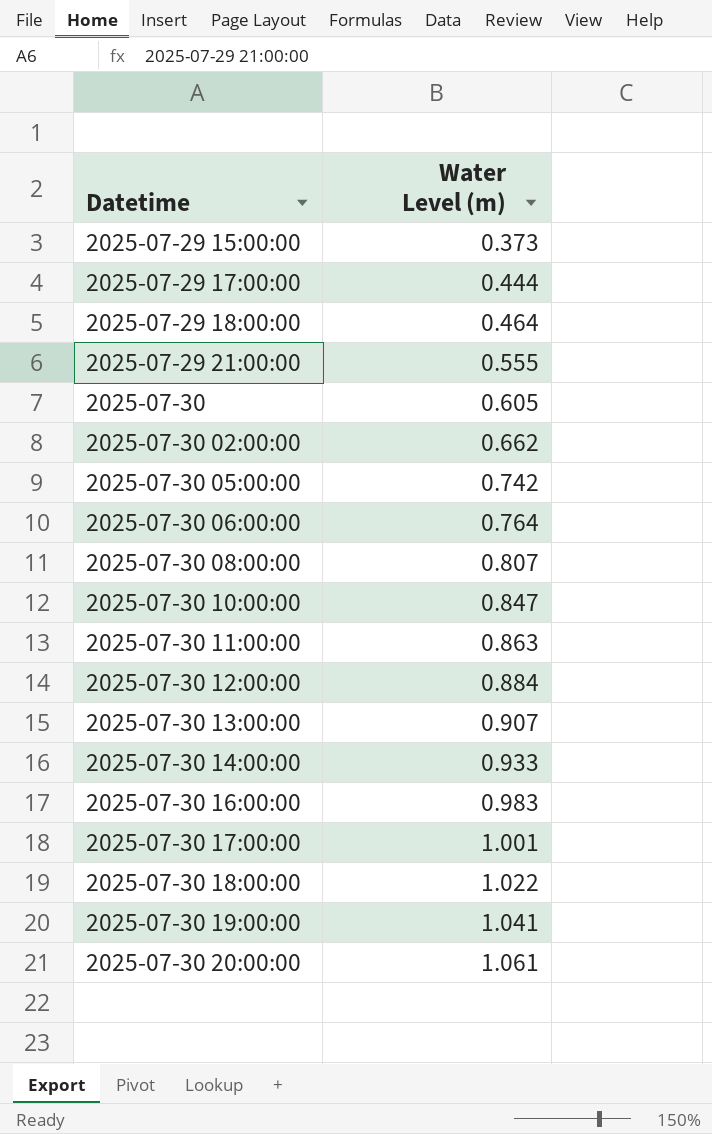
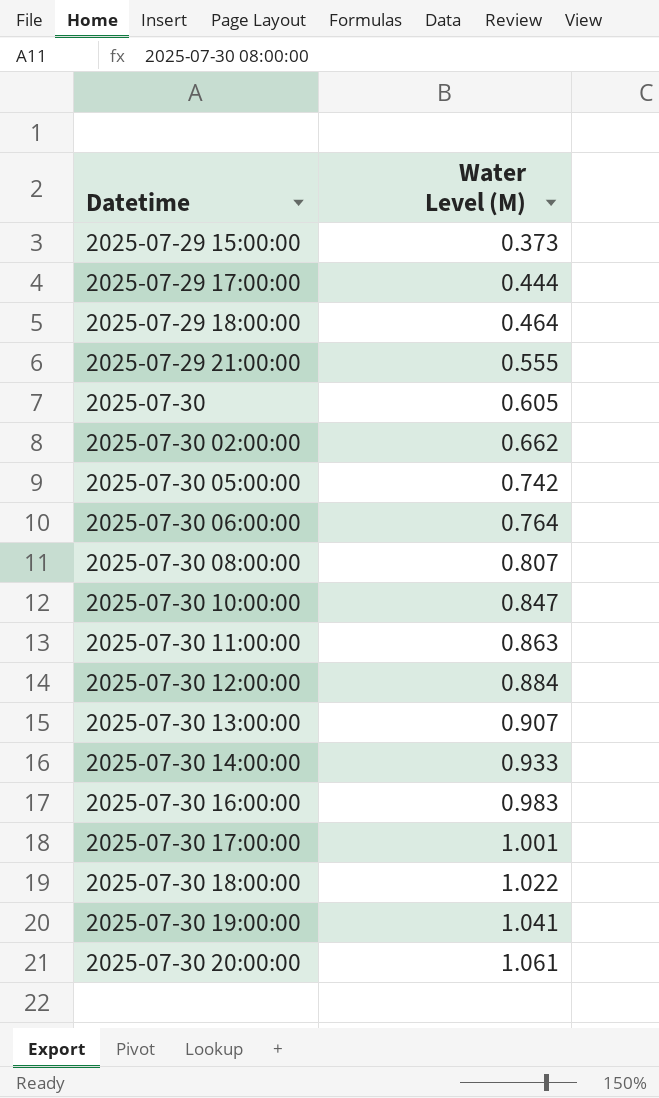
column name: Water Level (m) -> Water Level (M)

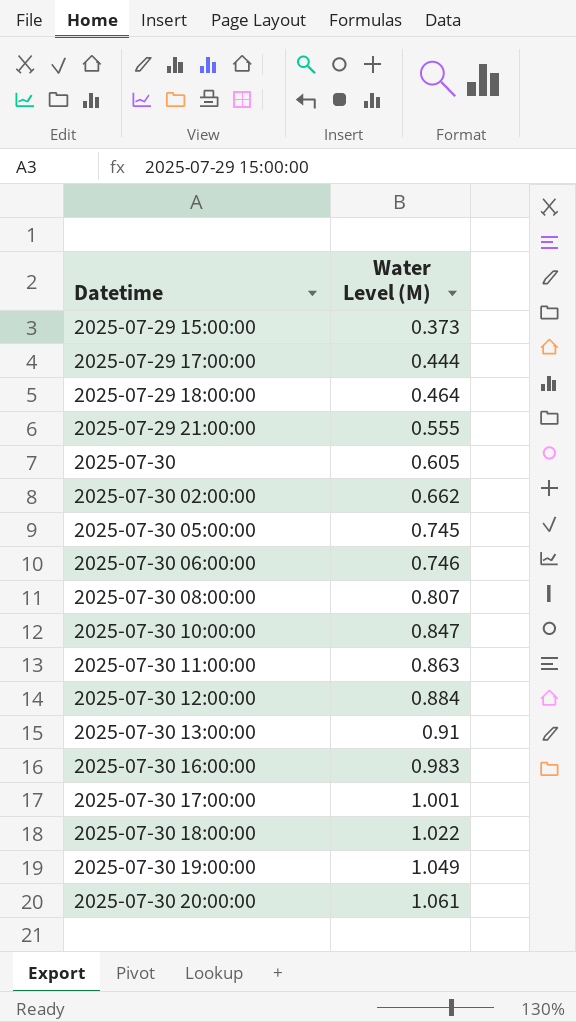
row 2025-07-30 14:00:00: 0.933 -> none
2025-07-30 05:00:00 | Water Level (M): 0.742 -> 0.745
2025-07-30 06:00:00 | Water Level (M): 0.764 -> 0.746
2025-07-30 13:00:00 | Water Level (M): 0.907 -> 0.91
2025-07-30 19:00:00 | Water Level (M): 1.041 -> 1.049

